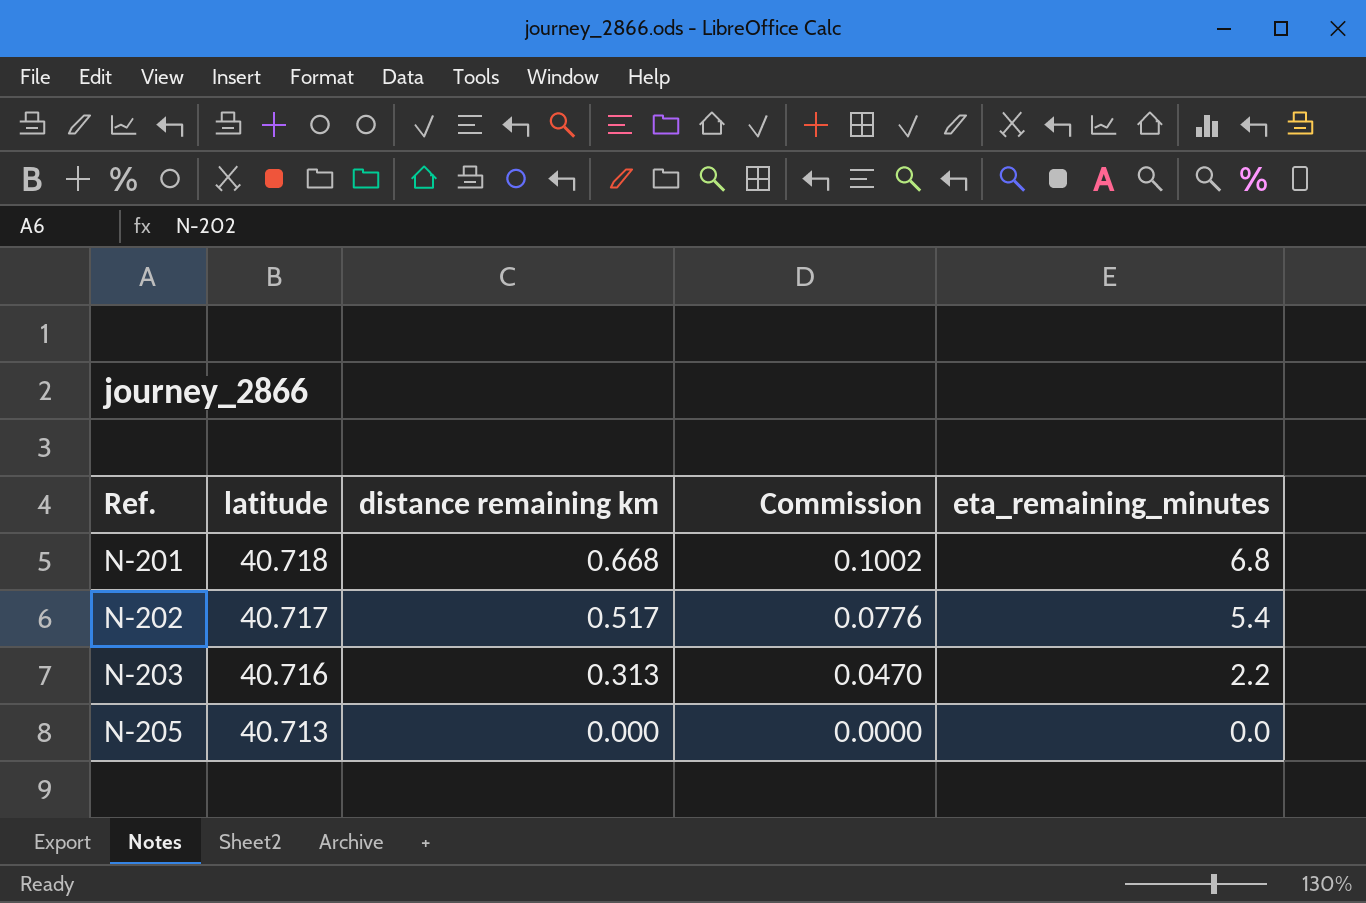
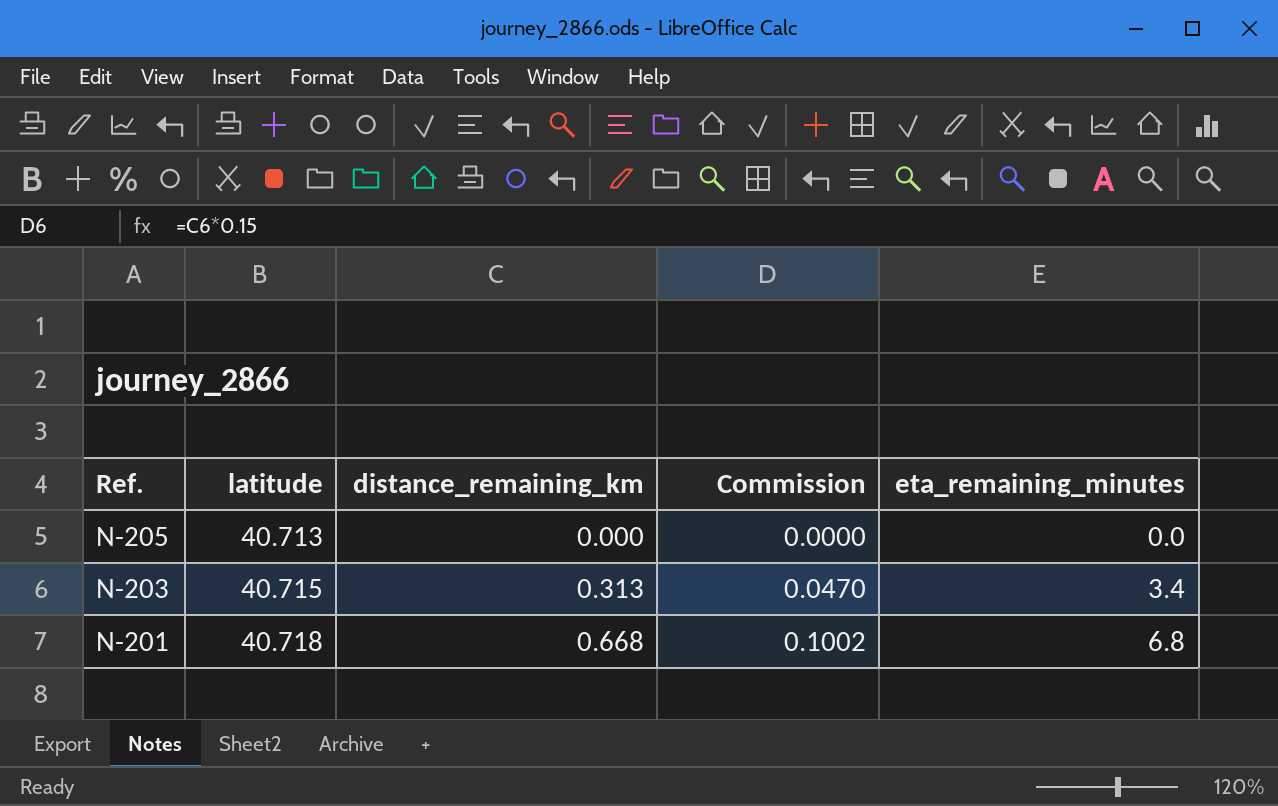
row order: Ref. ascending -> Ref. descending
column name: distance remaining km -> distance_remaining_km
row N-202: 40.717 | 0.517 | 0.0776 | 5.4 -> none
N-203 | latitude: 40.716 -> 40.715
N-203 | eta_remaining_minutes: 2.2 -> 3.4

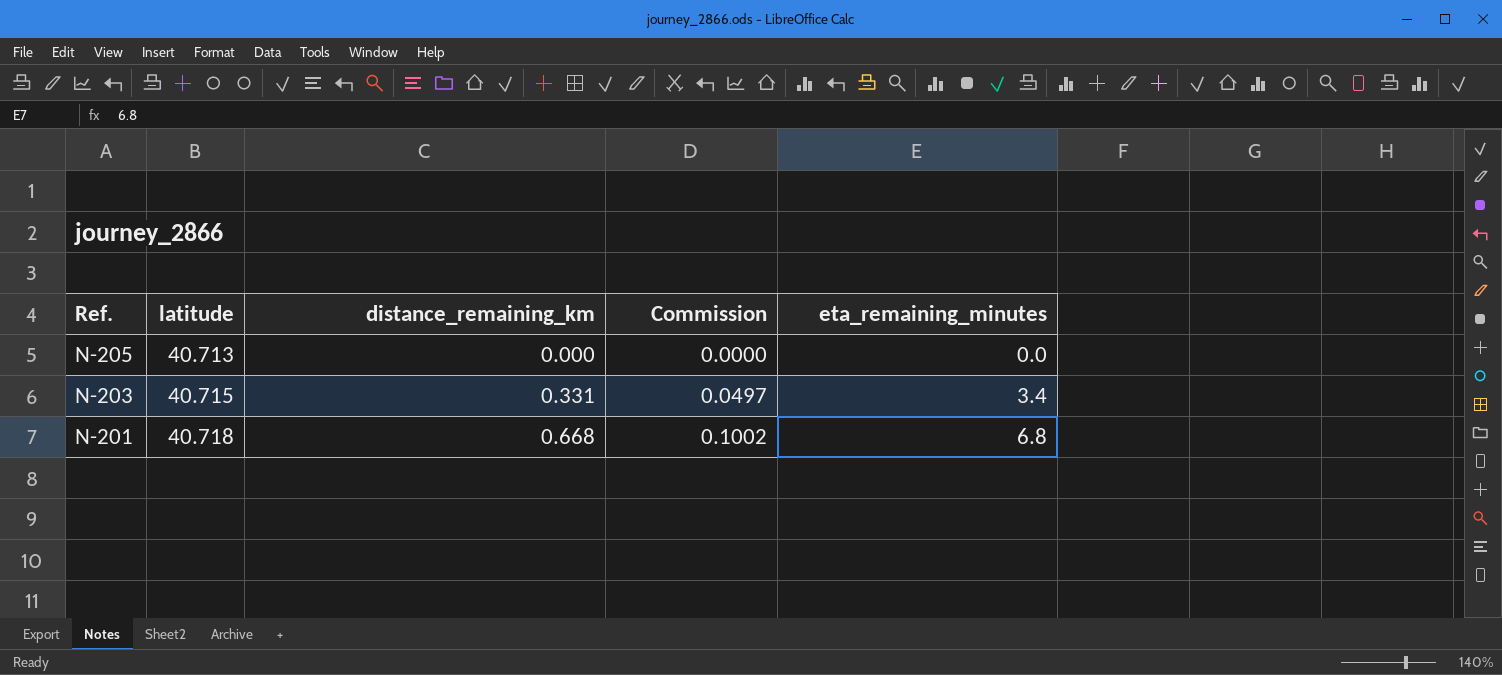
N-203 | distance_remaining_km: 0.313 -> 0.331
N-203 | Commission: 0.0470 -> 0.0497

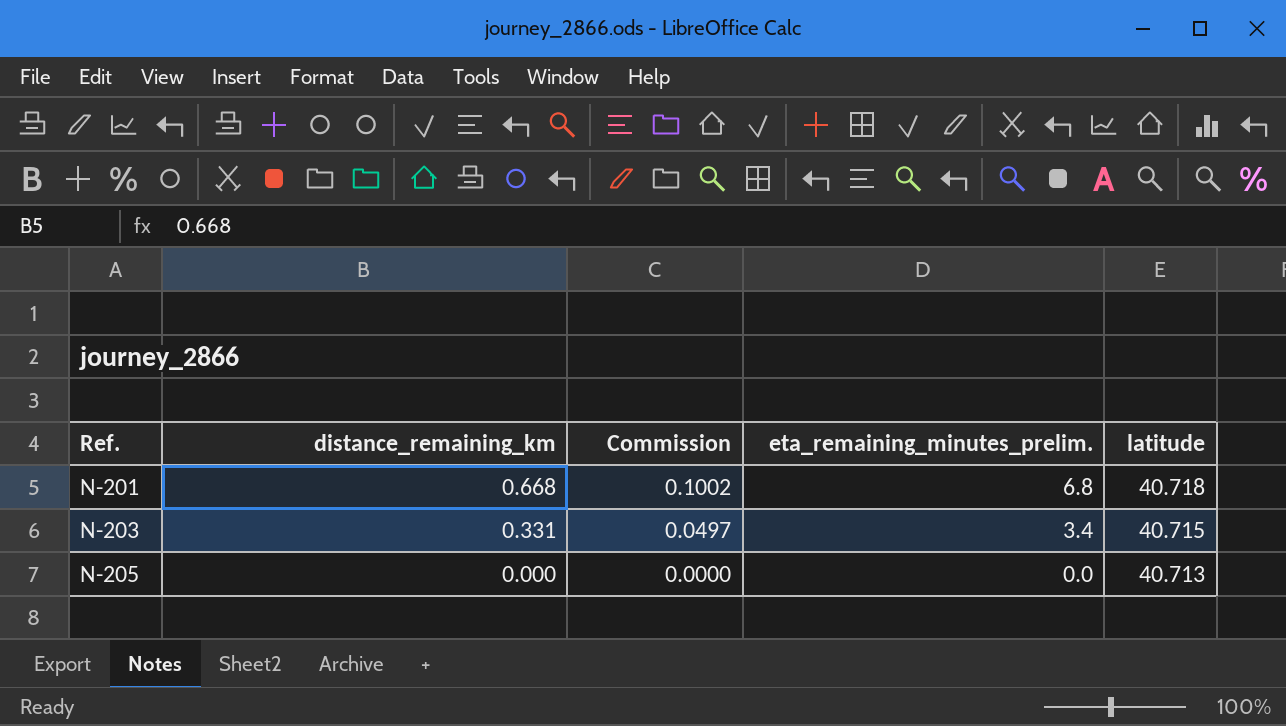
row order: Ref. descending -> Ref. ascending
column name: eta_remaining_minutes -> eta_remaining_minutes_prelim.
column latitude | position: 2 -> 5

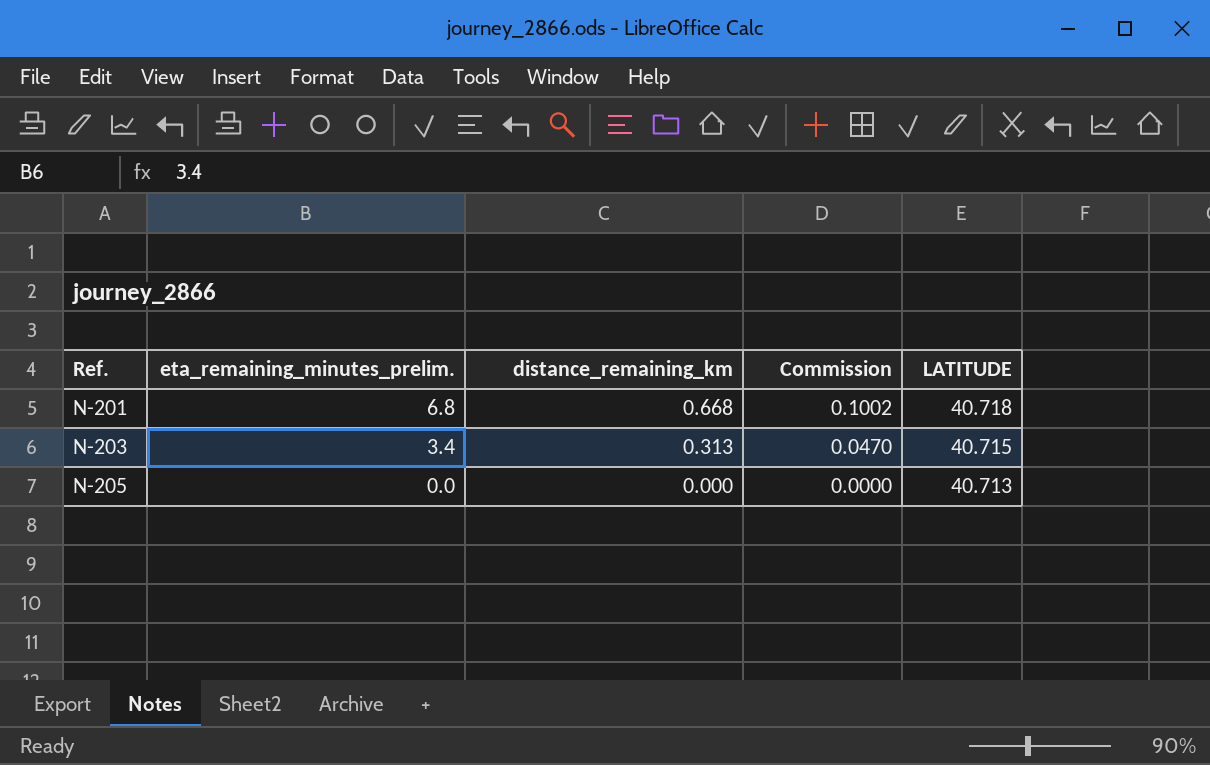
column eta_remaining_minutes_prelim. | position: 4 -> 2
column name: latitude -> LATITUDE
N-203 | distance_remaining_km: 0.331 -> 0.313
N-203 | Commission: 0.0497 -> 0.0470

